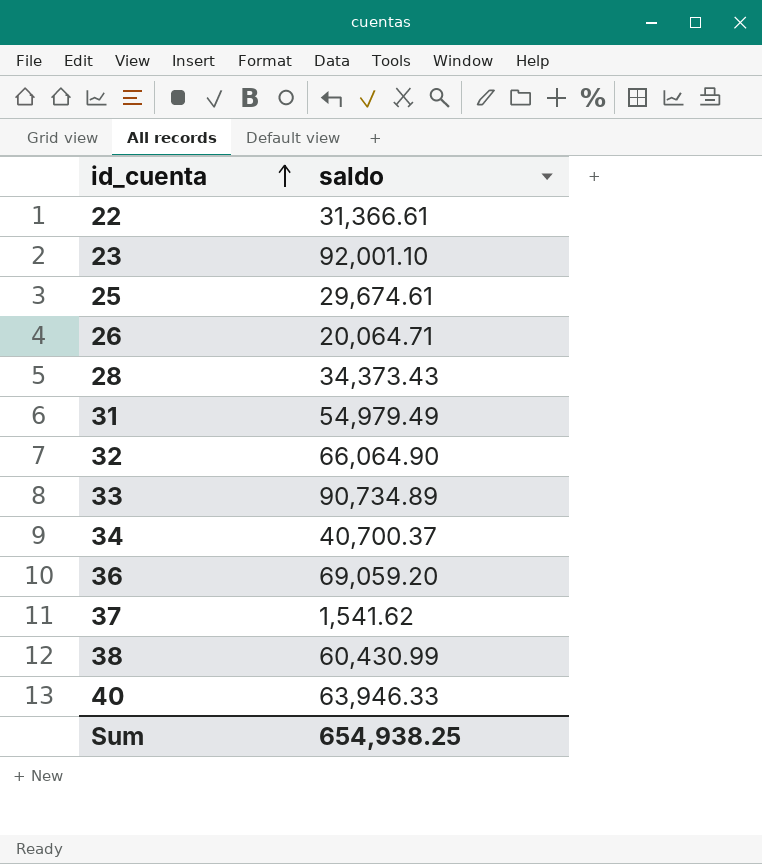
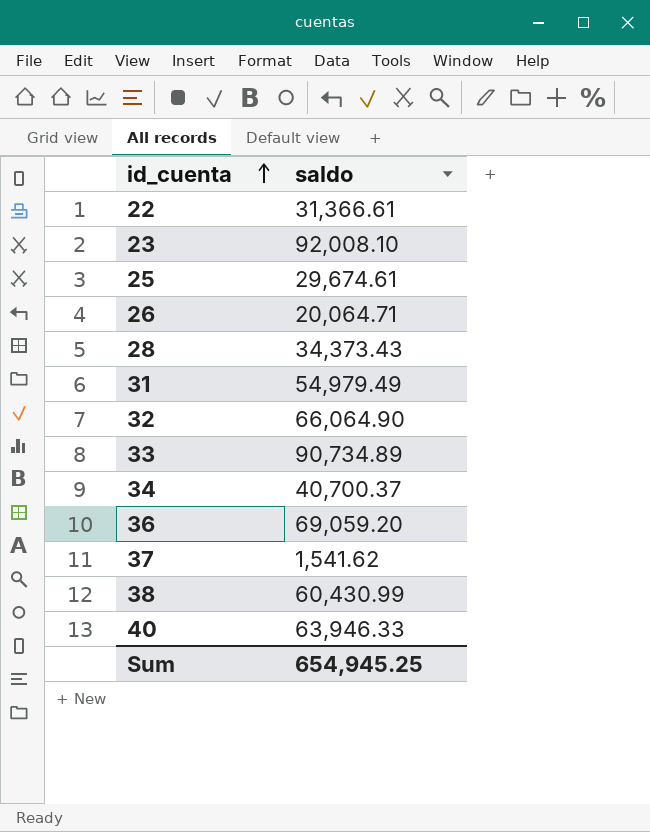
23 | saldo: 92,001.10 -> 92,008.10
Sum | saldo: 654,938.25 -> 654,945.25

